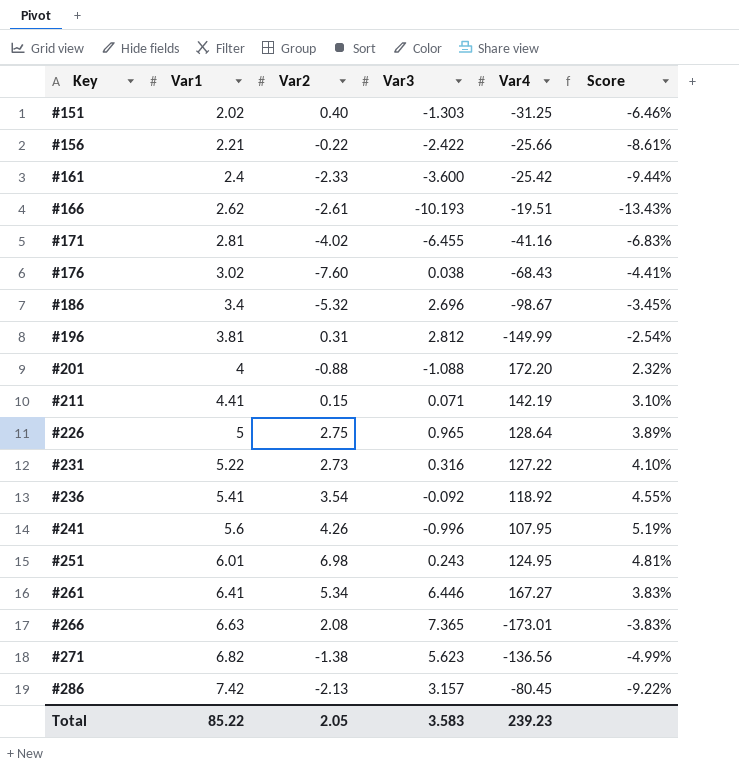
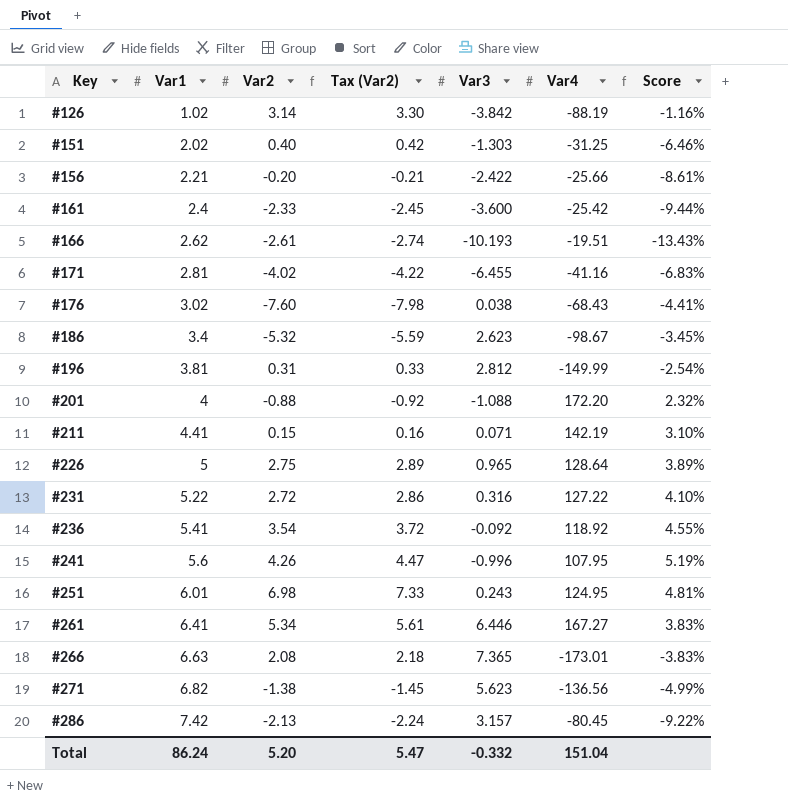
column Tax (Var2) | formula: none -> [Var2] * 1.05
row #126: none -> 1.02 | 3.14 | 3.30 | -3.842 | -88.19 | -1.16%
#156 | Var2: -0.22 -> -0.20
#186 | Var3: 2.696 -> 2.623
#231 | Var2: 2.73 -> 2.72
Total | Var1: 85.22 -> 86.24
Total | Var2: 2.05 -> 5.20
Total | Var3: 3.583 -> -0.332
Total | Var4: 239.23 -> 151.04

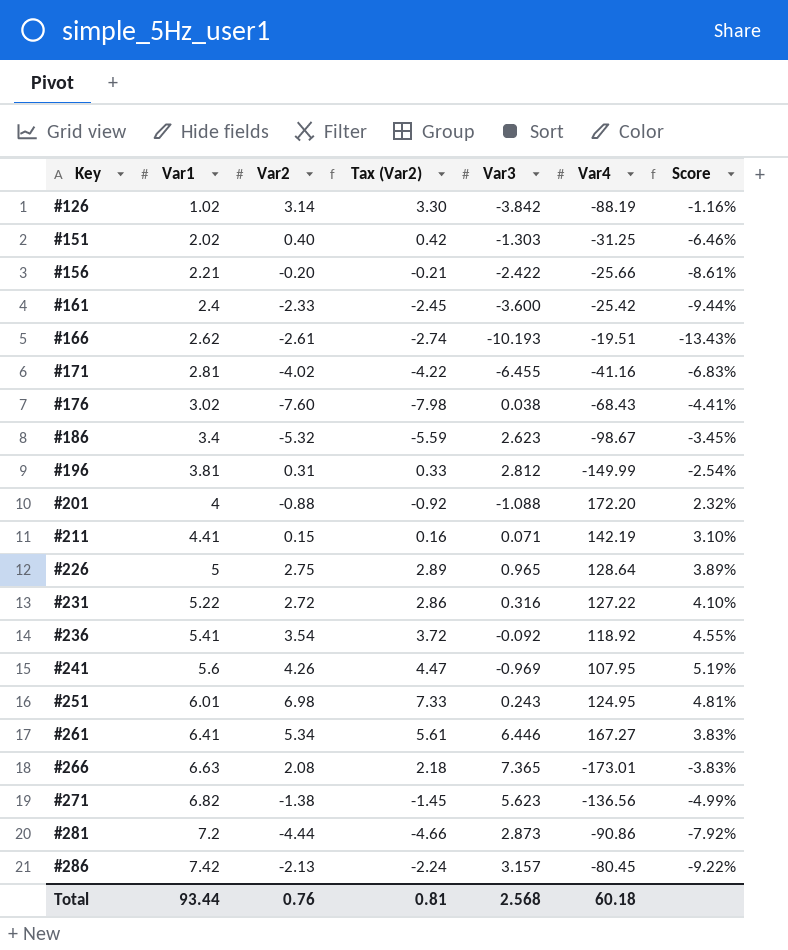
#241 | Var3: -0.996 -> -0.969
row #281: none -> 7.2 | -4.44 | -4.66 | 2.873 | -90.86 | -7.92%
Total | Var1: 86.24 -> 93.44
Total | Var2: 5.20 -> 0.76
Total | Tax (Var2): 5.47 -> 0.81
Total | Var3: -0.332 -> 2.568
Total | Var4: 151.04 -> 60.18

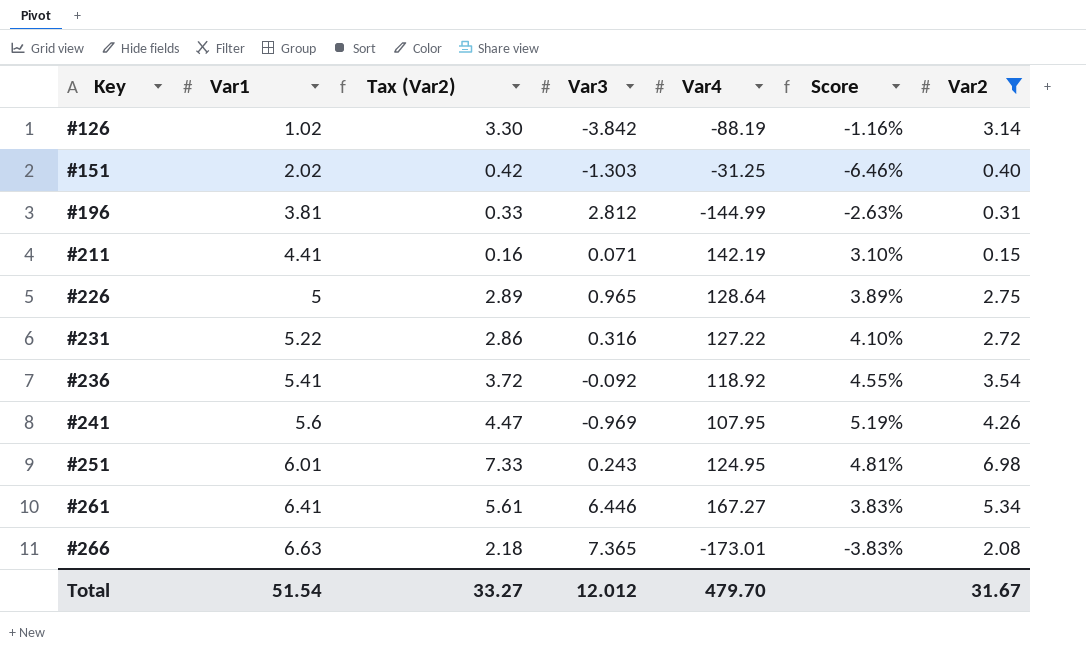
filter: none -> Var2 >= 0.15
column Var2 | position: 3 -> 7
#196 | Var4: -149.99 -> -144.99
#196 | Score: -2.54% -> -2.63%
Total | Var1: 93.44 -> 51.54
Total | Tax (Var2): 0.81 -> 33.27
Total | Var3: 2.568 -> 12.012
Total | Var4: 60.18 -> 479.70
Total | Var2: 0.76 -> 31.67

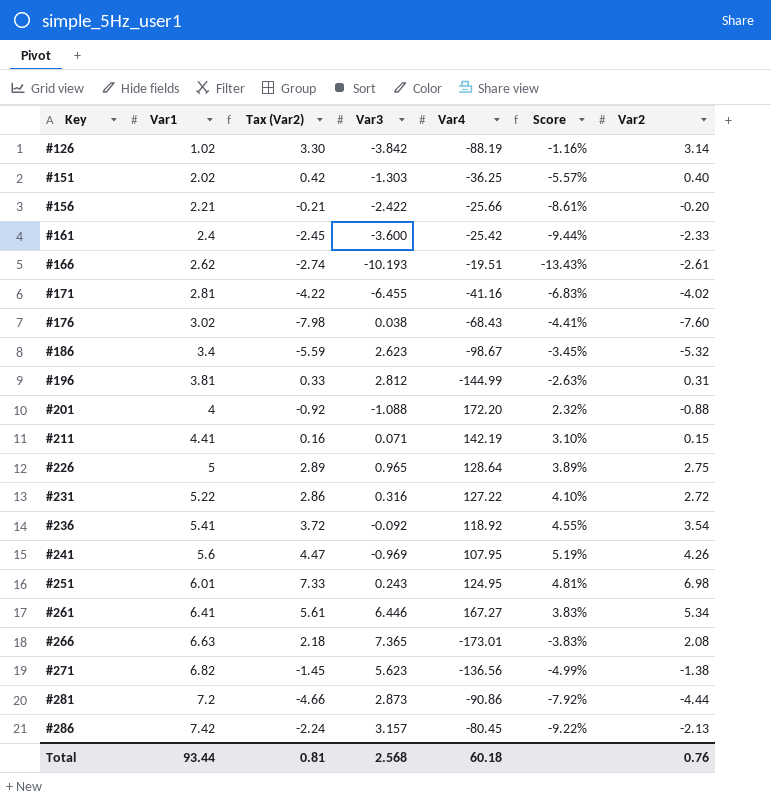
filter: Var2 >= 0.15 -> none
#151 | Var4: -31.25 -> -36.25
#151 | Score: -6.46% -> -5.57%
Total | Var1: 51.54 -> 93.44
Total | Tax (Var2): 33.27 -> 0.81
Total | Var3: 12.012 -> 2.568
Total | Var4: 479.70 -> 60.18
Total | Var2: 31.67 -> 0.76

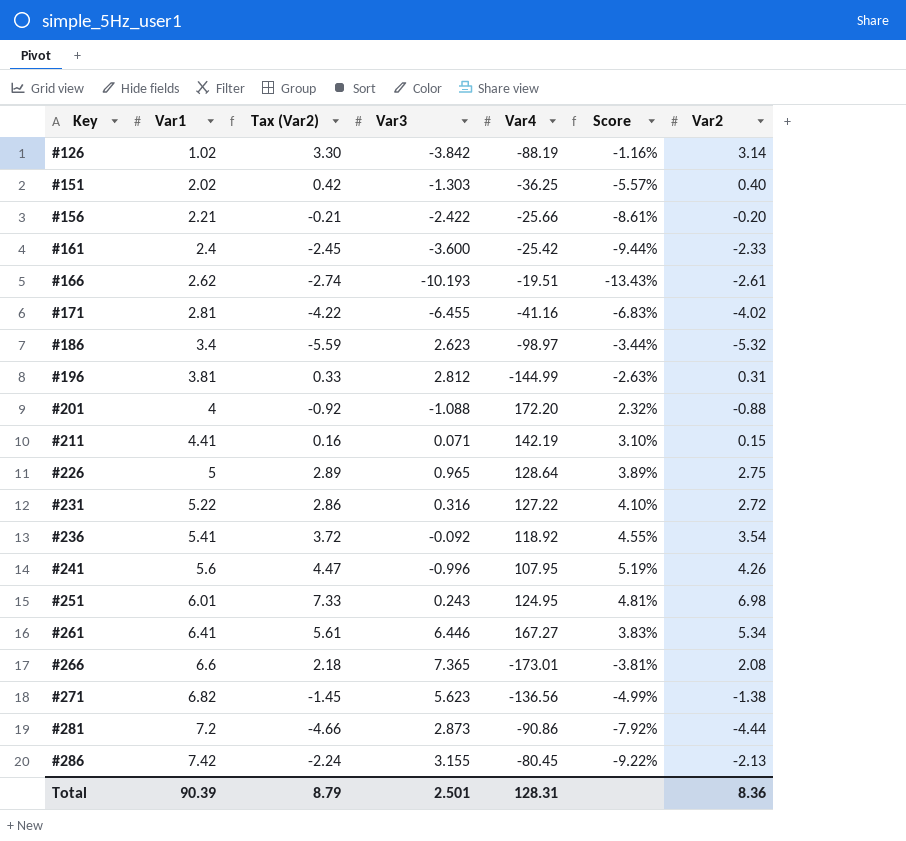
row #176: 3.02 | -7.98 | 0.038 | -68.43 | -4.41% | -7.60 -> none
#186 | Var4: -98.67 -> -98.97
#186 | Score: -3.45% -> -3.44%
#241 | Var3: -0.969 -> -0.996
#266 | Var1: 6.63 -> 6.6
#266 | Score: -3.83% -> -3.81%
#286 | Var3: 3.157 -> 3.155
Total | Var1: 93.44 -> 90.39
Total | Tax (Var2): 0.81 -> 8.79
Total | Var3: 2.568 -> 2.501
Total | Var4: 60.18 -> 128.31
Total | Var2: 0.76 -> 8.36

